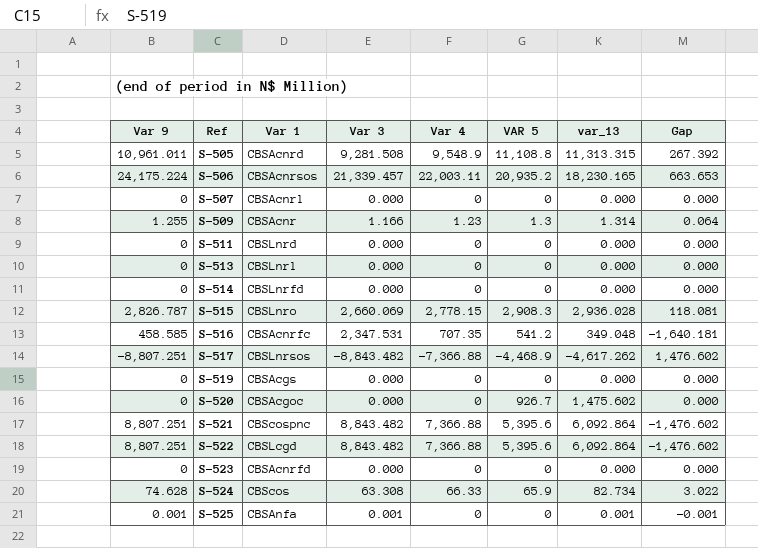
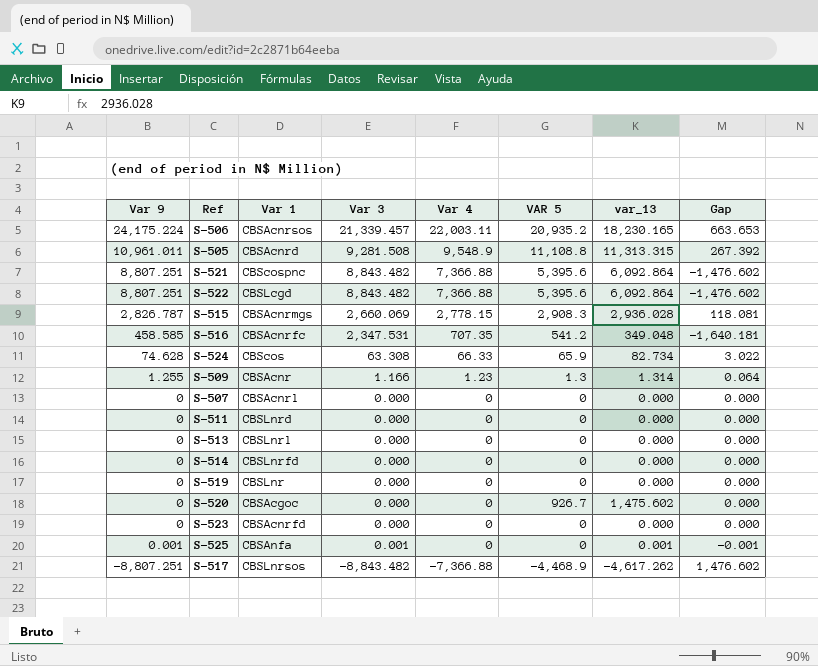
row order: Ref ascending -> Var 4 descending
S-515 | Var 1: CBSLnro -> CBSAcnrmgs
S-519 | Var 1: CBSAcgs -> CBSLnr

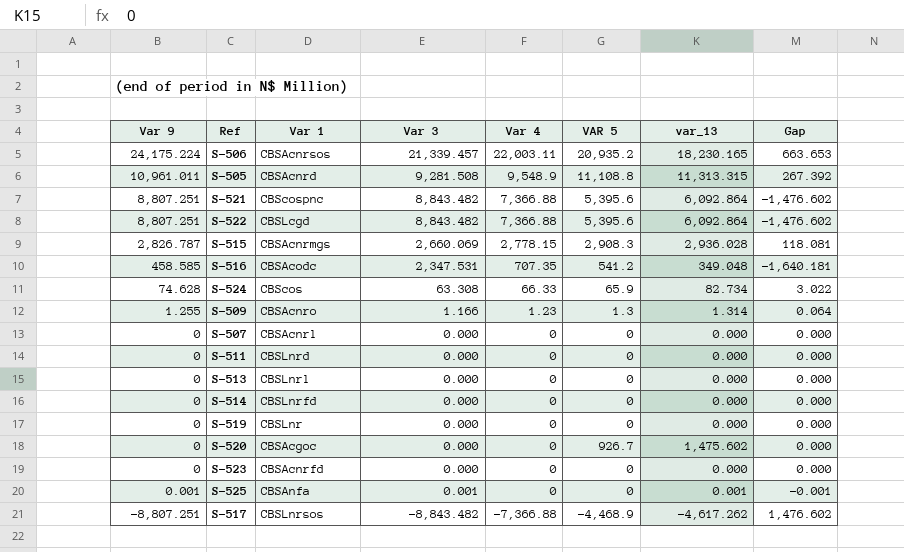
S-516 | Var 1: CBSAcnrfc -> CBSAcodc
S-509 | Var 1: CBSAcnr -> CBSAcnro

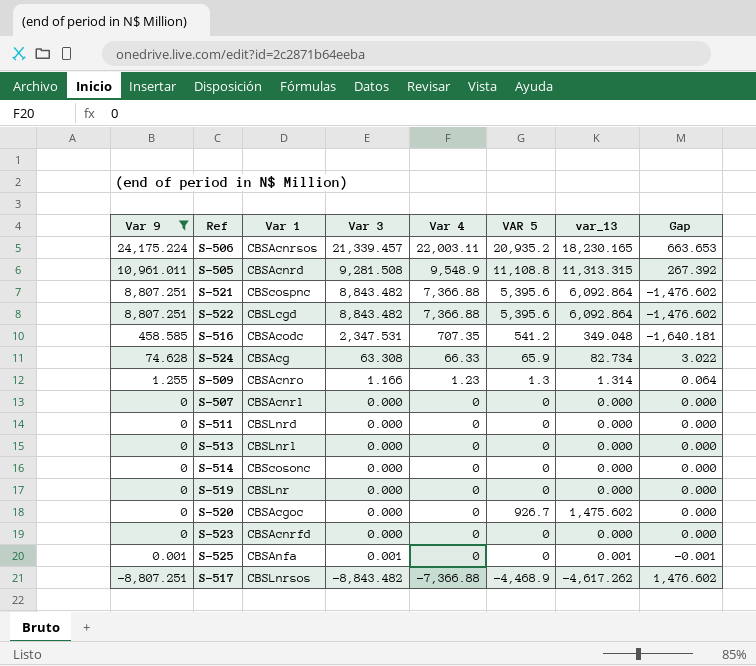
filter: none -> Var 9 != 2,826.787
S-524 | Var 1: CBScos -> CBSAcg
S-514 | Var 1: CBSLnrfd -> CBScosonc

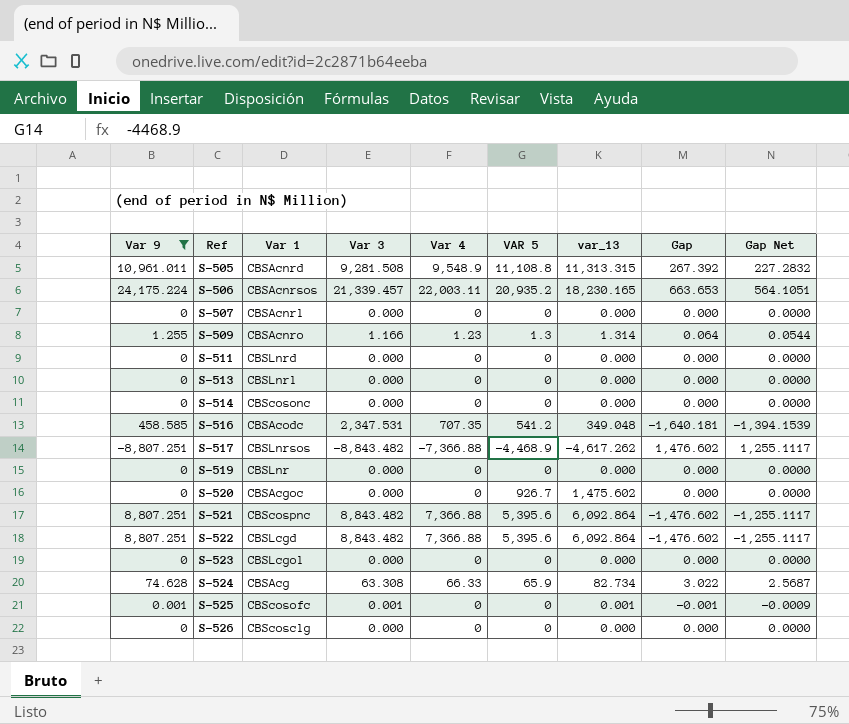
row order: Var 4 descending -> Ref ascending
column Gap Net | formula: none -> [Gap] * 0.85
S-523 | Var 1: CBSAcnrfd -> CBSLcgol
S-525 | Var 1: CBSAnfa -> CBScosofc
row S-526: none -> 0 | CBScosclg | 0.000 | 0 | 0 | 0.000 | 0.000 | 0.0000

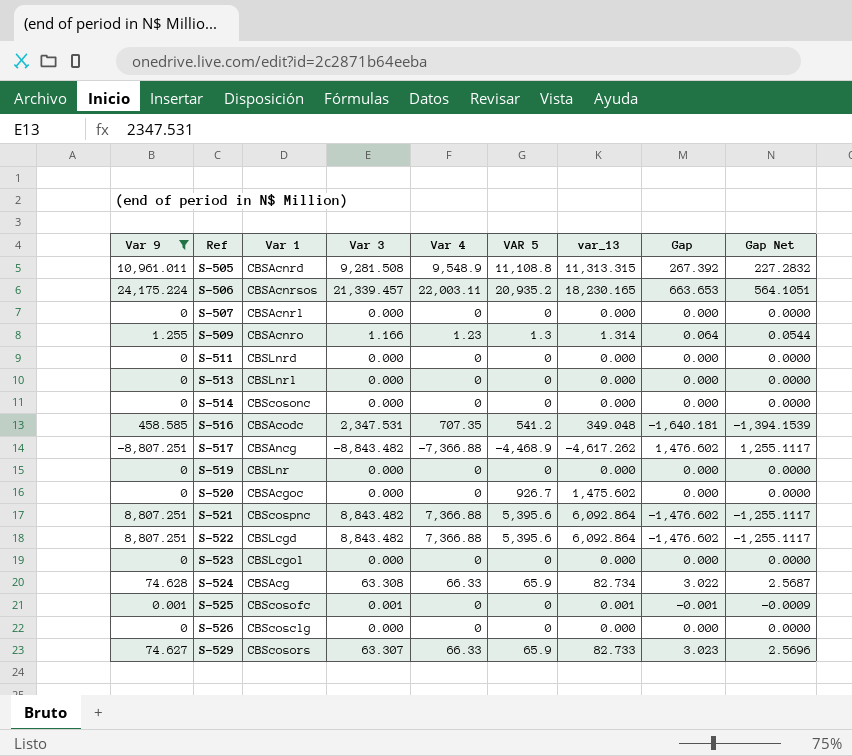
S-517 | Var 1: CBSLnrsos -> CBSAncg
row S-529: none -> 74.627 | CBScosors | 63.307 | 66.33 | 65.9 | 82.733 | 3.023 | 2.5696

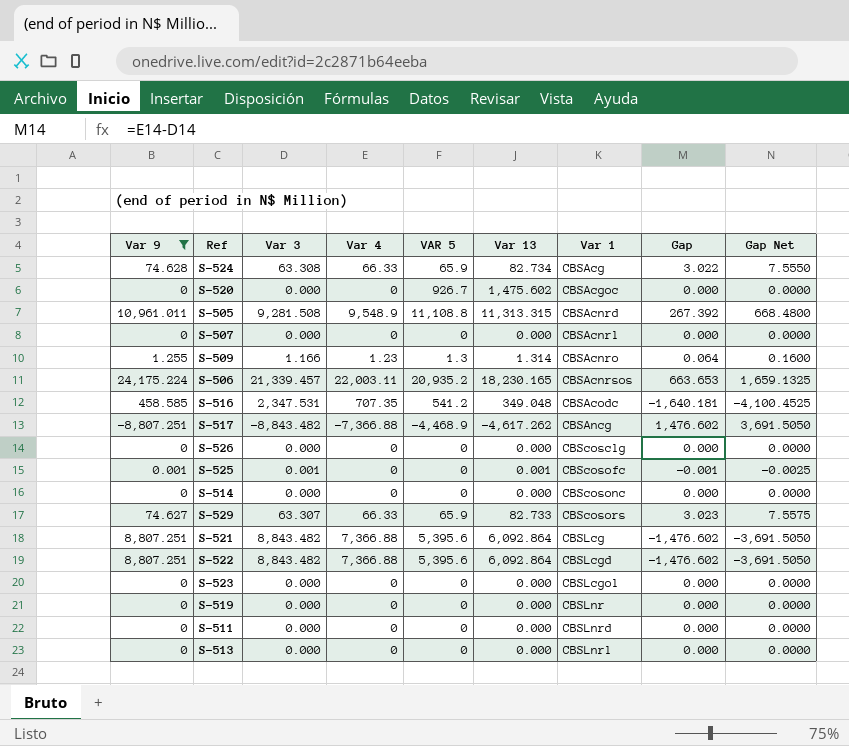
row order: Ref ascending -> Var 1 ascending
column name: var_13 -> Var 13
column Var 1 | position: 3 -> 7
column Gap Net | formula: [Gap] * 0.85 -> [Gap] * 2.5
S-521 | Var 1: CBScospnc -> CBSLcg

